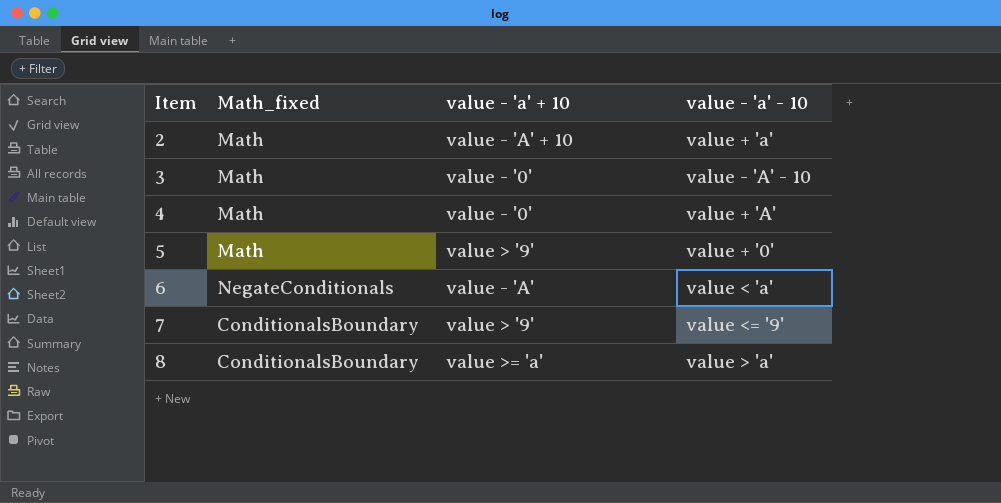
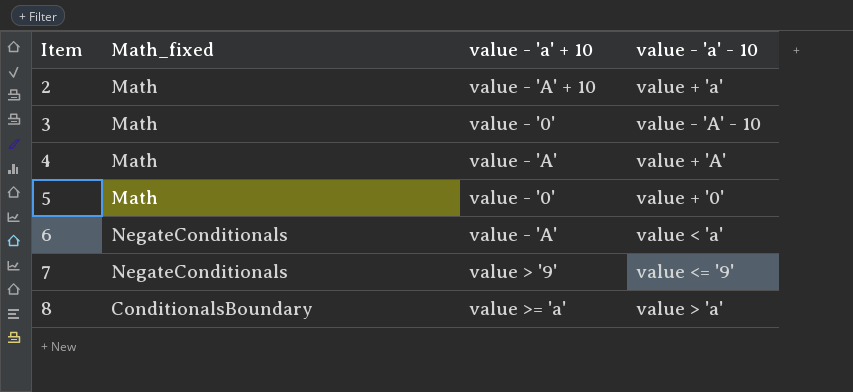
4 | value - 'a' + 10: value - '0' -> value - 'A'
5 | value - 'a' + 10: value > '9' -> value - '0'
7 | Math_fixed: ConditionalsBoundary -> NegateConditionals

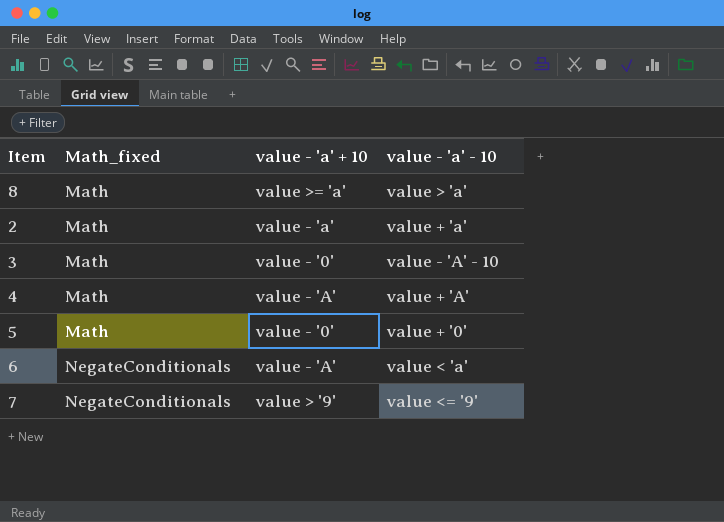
row order: Item ascending -> Math_fixed ascending
8 | Math_fixed: ConditionalsBoundary -> Math
2 | value - 'a' + 10: value - 'A' + 10 -> value - 'a'

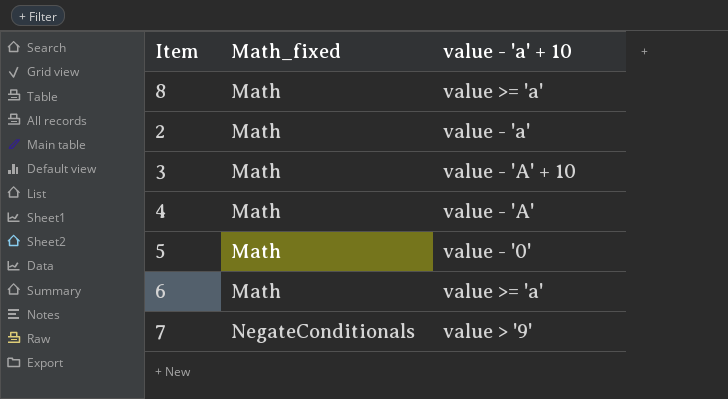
column value - 'a' - 10 | position: 4 -> none
3 | value - 'a' + 10: value - '0' -> value - 'A' + 10
6 | Math_fixed: NegateConditionals -> Math
6 | value - 'a' + 10: value - 'A' -> value >= 'a'

